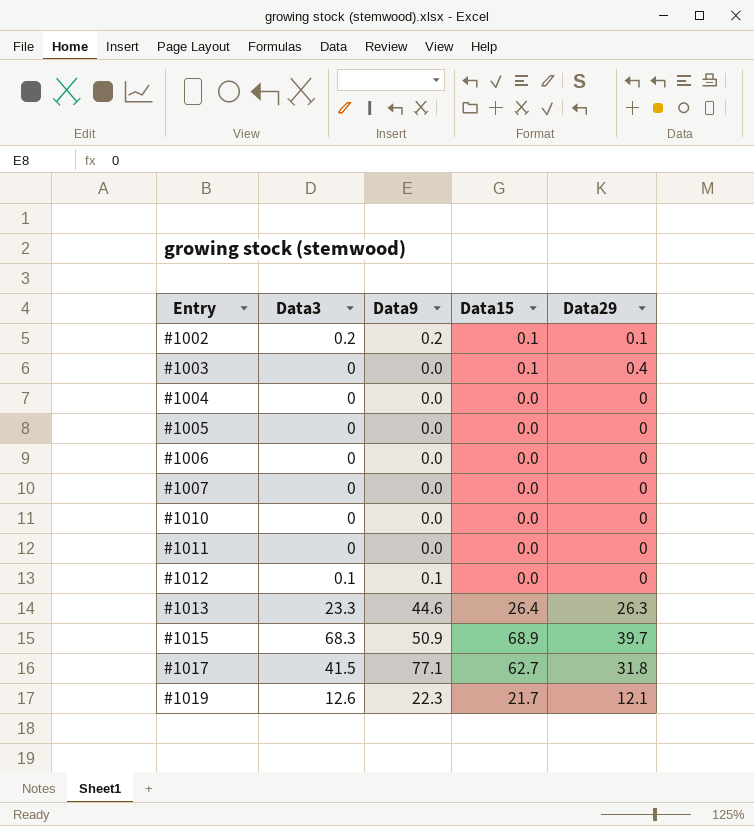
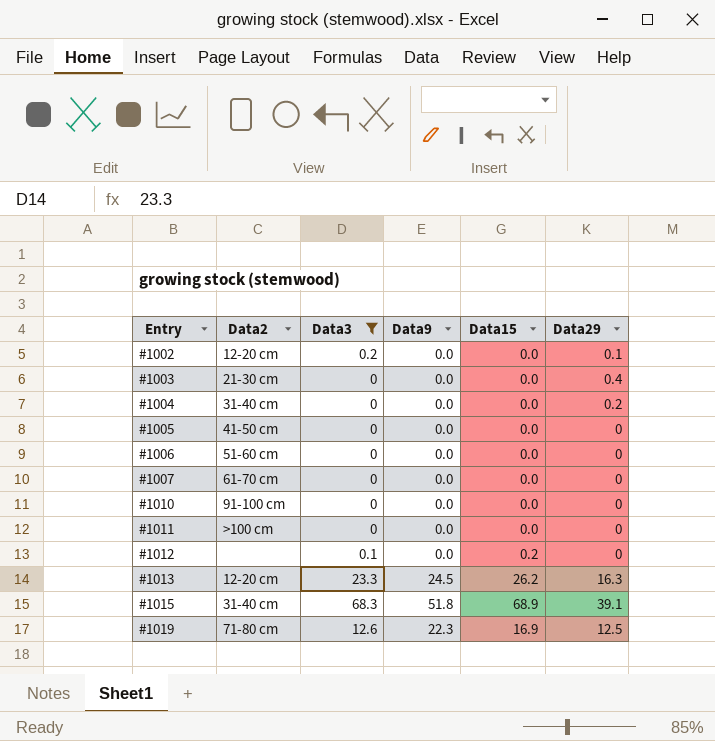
filter: none -> Data3 != 41.5
column Data2 | position: none -> 2
#1002 | Data9: 0.2 -> 0.0
#1002 | Data15: 0.1 -> 0.0
#1003 | Data15: 0.1 -> 0.0
#1004 | Data29: 0 -> 0.2
#1012 | Data9: 0.1 -> 0.0
#1012 | Data15: 0.0 -> 0.2
#1013 | Data9: 44.6 -> 24.5
#1013 | Data15: 26.4 -> 26.2
#1013 | Data29: 26.3 -> 16.3
#1015 | Data9: 50.9 -> 51.8
#1015 | Data29: 39.7 -> 39.1
#1019 | Data15: 21.7 -> 16.9
#1019 | Data29: 12.1 -> 12.5

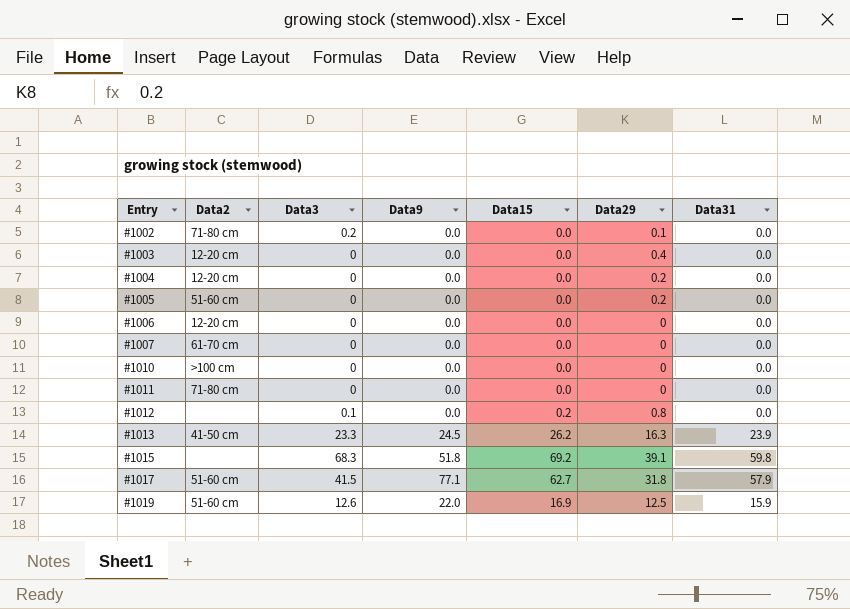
filter: Data3 != 41.5 -> none
column Data31 | position: none -> 7
#1002 | Data2: 12-20 cm -> 71-80 cm
#1003 | Data2: 21-30 cm -> 12-20 cm
#1004 | Data2: 31-40 cm -> 12-20 cm
#1005 | Data2: 41-50 cm -> 51-60 cm
#1005 | Data29: 0 -> 0.2
#1006 | Data2: 51-60 cm -> 12-20 cm
#1010 | Data2: 91-100 cm -> >100 cm
#1011 | Data2: >100 cm -> 71-80 cm
#1012 | Data29: 0 -> 0.8
#1013 | Data2: 12-20 cm -> 41-50 cm
#1015 | Data2: 31-40 cm -> none
#1015 | Data15: 68.9 -> 69.2
#1019 | Data2: 71-80 cm -> 51-60 cm
#1019 | Data9: 22.3 -> 22.0

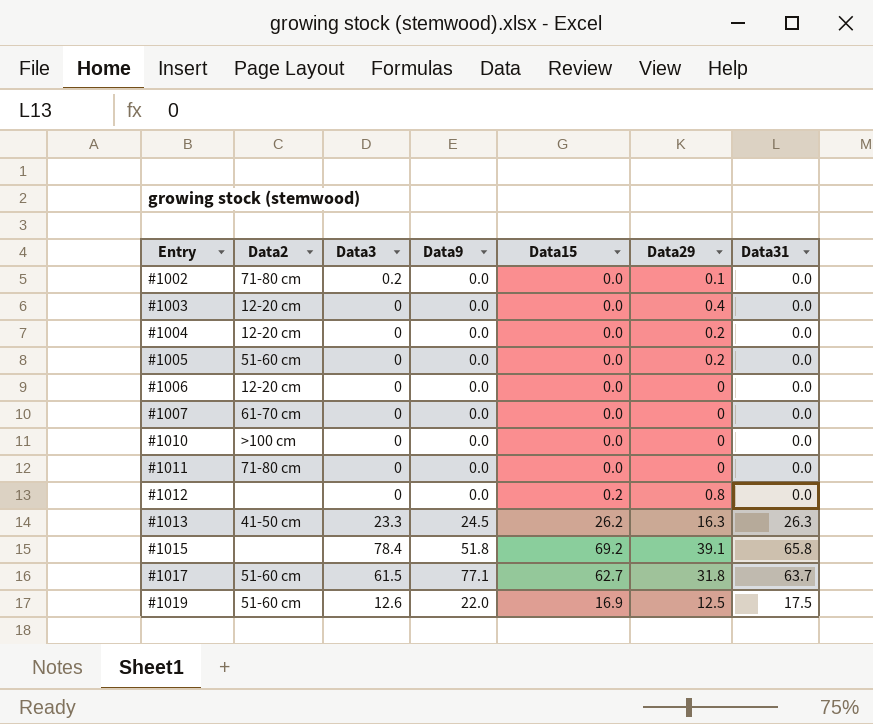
#1012 | Data3: 0.1 -> 0
#1013 | Data31: 23.9 -> 26.3
#1015 | Data3: 68.3 -> 78.4
#1015 | Data31: 59.8 -> 65.8
#1017 | Data3: 41.5 -> 61.5
#1017 | Data31: 57.9 -> 63.7
#1019 | Data31: 15.9 -> 17.5

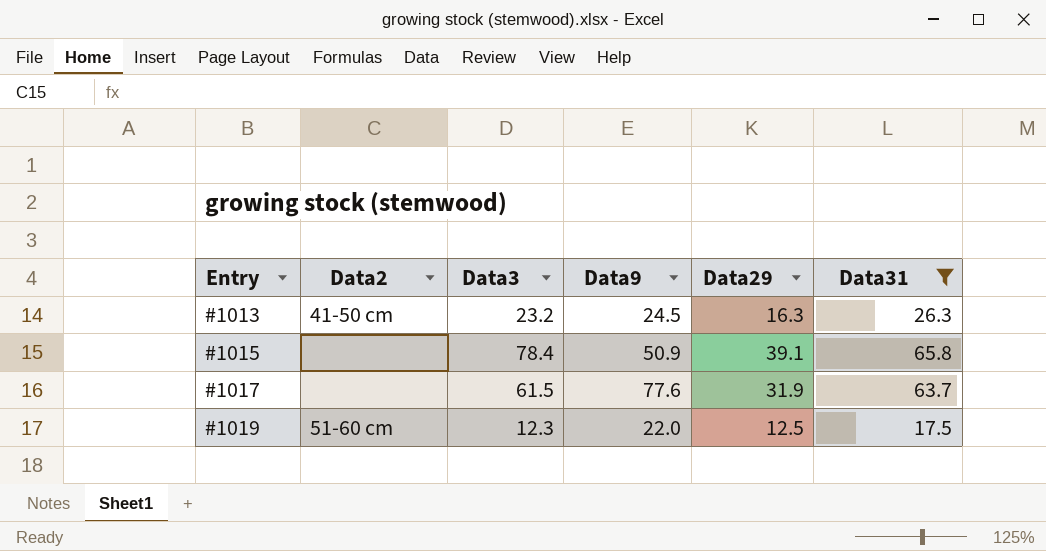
filter: none -> Data31 != 0.0
column Data15 | position: 5 -> none
#1013 | Data3: 23.3 -> 23.2
#1015 | Data9: 51.8 -> 50.9
#1017 | Data2: 51-60 cm -> none
#1017 | Data9: 77.1 -> 77.6
#1017 | Data29: 31.8 -> 31.9
#1019 | Data3: 12.6 -> 12.3

